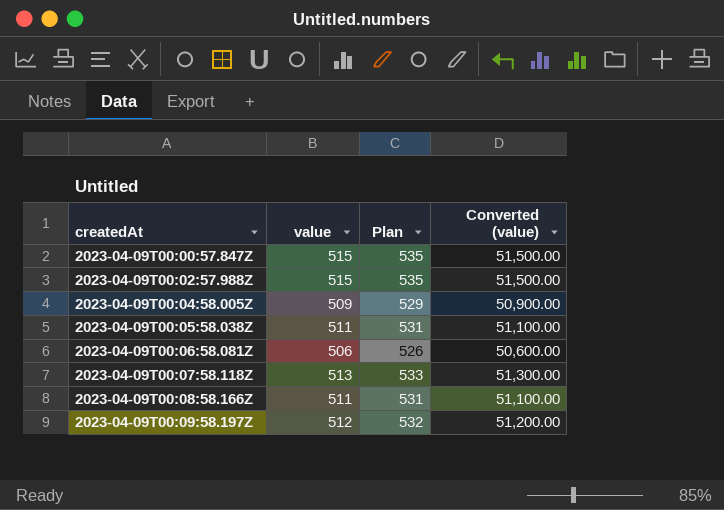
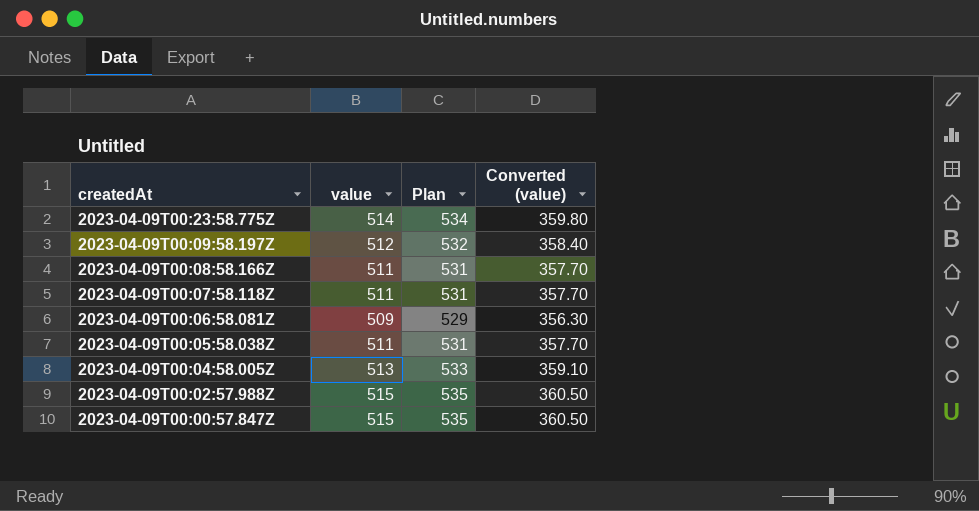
row order: createdAt ascending -> createdAt descending
column Converted (value) | formula: [value] * 100 -> [value] * 0.7
row 2023-04-09T00:23:58.775Z: none -> 514 | 534 | 359.80
2023-04-09T00:07:58.118Z | value: 513 -> 511
2023-04-09T00:07:58.118Z | Plan: 533 -> 531
2023-04-09T00:06:58.081Z | value: 506 -> 509
2023-04-09T00:06:58.081Z | Plan: 526 -> 529
2023-04-09T00:04:58.005Z | value: 509 -> 513
2023-04-09T00:04:58.005Z | Plan: 529 -> 533

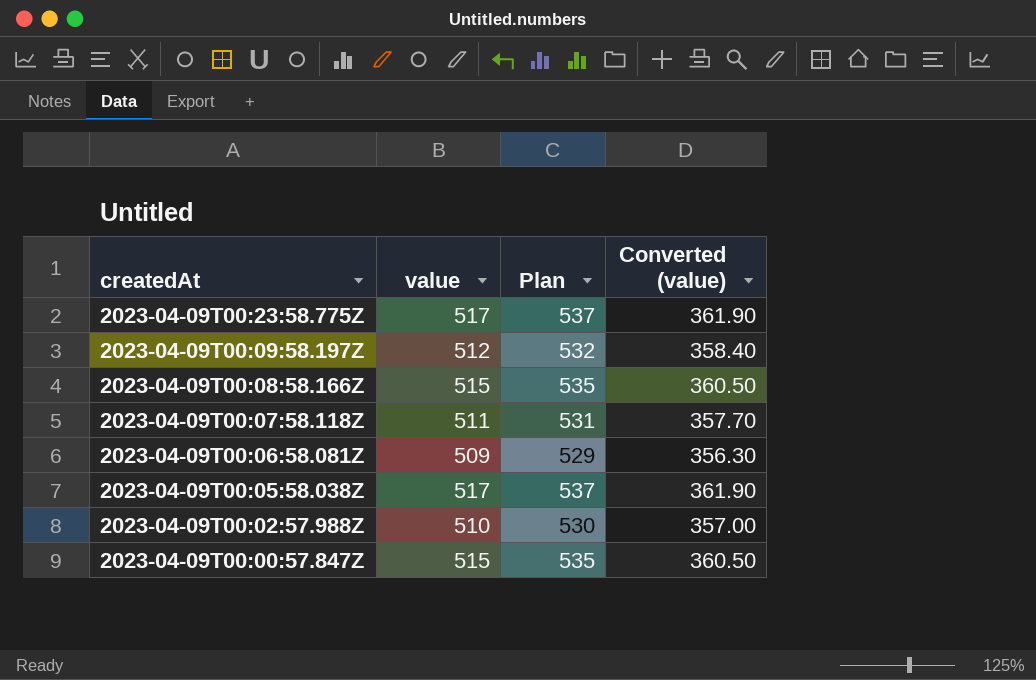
row 2023-04-09T00:04:58.005Z: 513 | 533 | 359.10 -> none
2023-04-09T00:23:58.775Z | value: 514 -> 517
2023-04-09T00:23:58.775Z | Plan: 534 -> 537
2023-04-09T00:23:58.775Z | Converted (value): 359.80 -> 361.90
2023-04-09T00:08:58.166Z | value: 511 -> 515
2023-04-09T00:08:58.166Z | Plan: 531 -> 535
2023-04-09T00:08:58.166Z | Converted (value): 357.70 -> 360.50
2023-04-09T00:05:58.038Z | value: 511 -> 517
2023-04-09T00:05:58.038Z | Plan: 531 -> 537
2023-04-09T00:05:58.038Z | Converted (value): 357.70 -> 361.90
2023-04-09T00:02:57.988Z | value: 515 -> 510
2023-04-09T00:02:57.988Z | Plan: 535 -> 530
2023-04-09T00:02:57.988Z | Converted (value): 360.50 -> 357.00

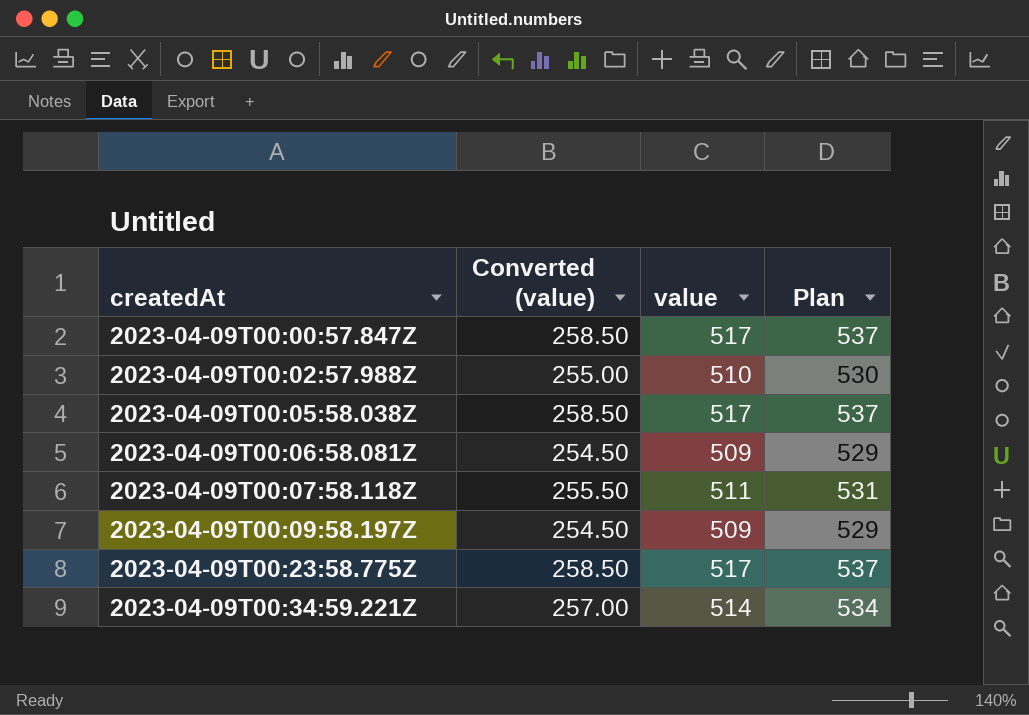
row order: createdAt descending -> createdAt ascending
column Converted (value) | formula: [value] * 0.7 -> [value] * 0.5
column Converted (value) | position: 4 -> 2
row 2023-04-09T00:08:58.166Z: 515 | 535 | 360.50 -> none
2023-04-09T00:00:57.847Z | value: 515 -> 517
2023-04-09T00:00:57.847Z | Plan: 535 -> 537
2023-04-09T00:09:58.197Z | value: 512 -> 509
2023-04-09T00:09:58.197Z | Plan: 532 -> 529
row 2023-04-09T00:34:59.221Z: none -> 257.00 | 514 | 534

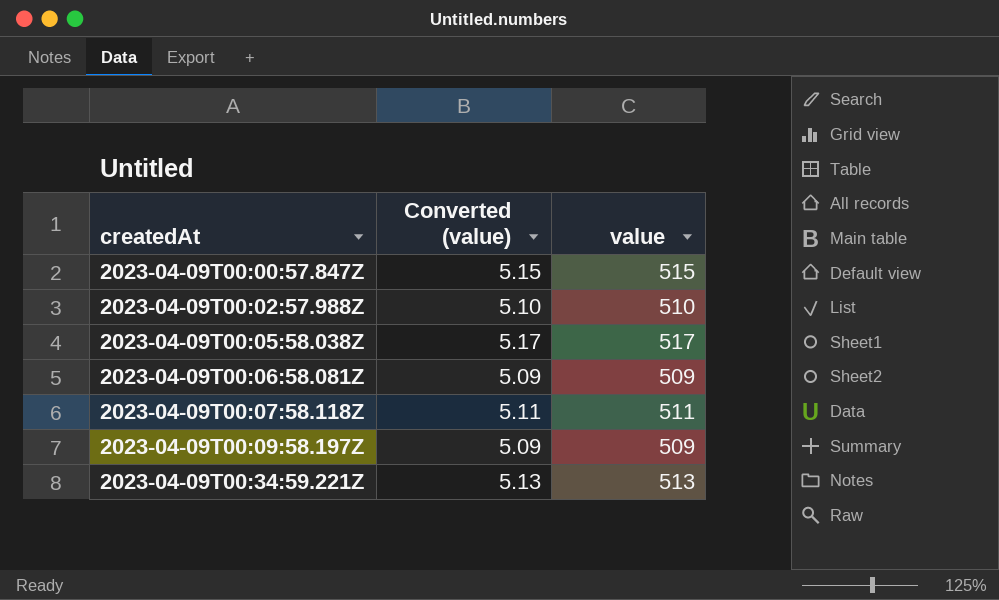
column Plan | formula: [value] + 20 -> none
column Converted (value) | formula: [value] * 0.5 -> [value] * 0.01
row 2023-04-09T00:23:58.775Z: 258.50 | 517 | 537 -> none
2023-04-09T00:00:57.847Z | value: 517 -> 515
2023-04-09T00:34:59.221Z | value: 514 -> 513

